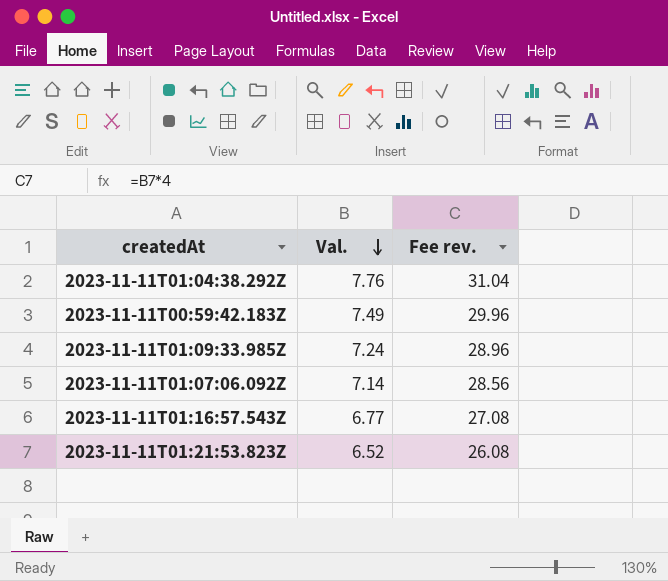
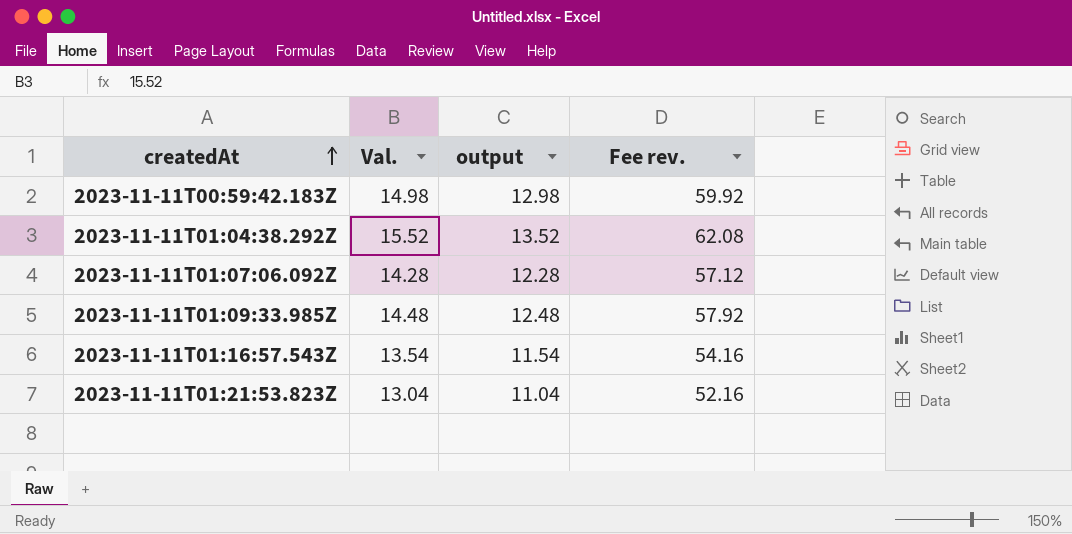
row order: Val. descending -> createdAt ascending
column output | formula: none -> [Val.] - 2
2023-11-11T00:59:42.183Z | Val.: 7.49 -> 14.98
2023-11-11T00:59:42.183Z | Fee rev.: 29.96 -> 59.92
2023-11-11T01:04:38.292Z | Val.: 7.76 -> 15.52
2023-11-11T01:04:38.292Z | Fee rev.: 31.04 -> 62.08
2023-11-11T01:07:06.092Z | Val.: 7.14 -> 14.28
2023-11-11T01:07:06.092Z | Fee rev.: 28.56 -> 57.12
2023-11-11T01:09:33.985Z | Val.: 7.24 -> 14.48
2023-11-11T01:09:33.985Z | Fee rev.: 28.96 -> 57.92
2023-11-11T01:16:57.543Z | Val.: 6.77 -> 13.54
2023-11-11T01:16:57.543Z | Fee rev.: 27.08 -> 54.16
2023-11-11T01:21:53.823Z | Val.: 6.52 -> 13.04
2023-11-11T01:21:53.823Z | Fee rev.: 26.08 -> 52.16

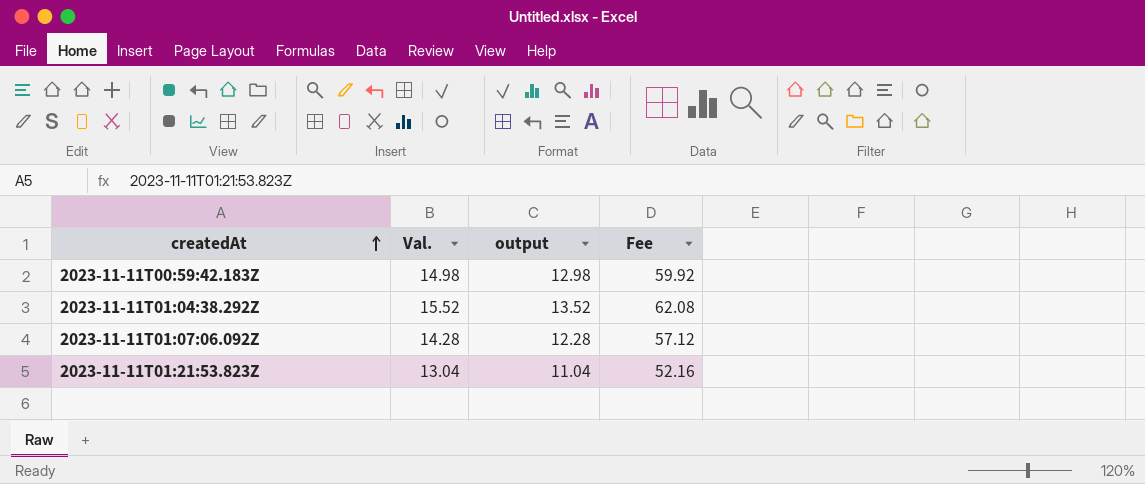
column name: Fee rev. -> Fee
row 2023-11-11T01:09:33.985Z: 14.48 | 12.48 | 57.92 -> none
row 2023-11-11T01:16:57.543Z: 13.54 | 11.54 | 54.16 -> none

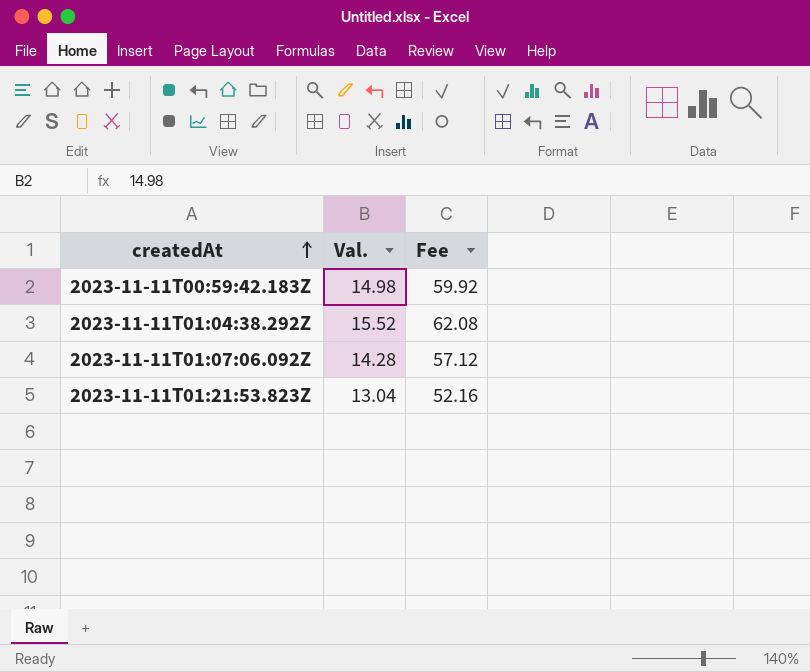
column output | formula: [Val.] - 2 -> none

